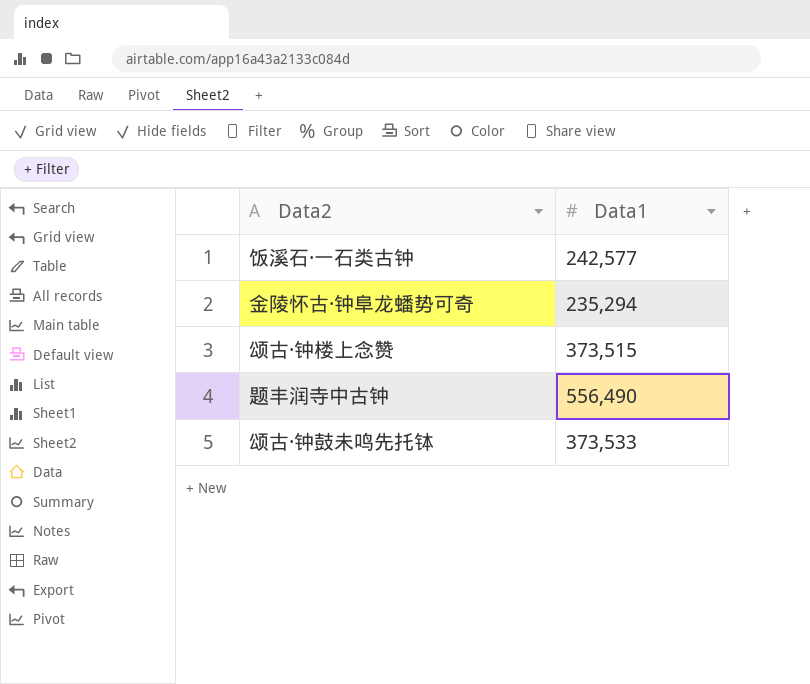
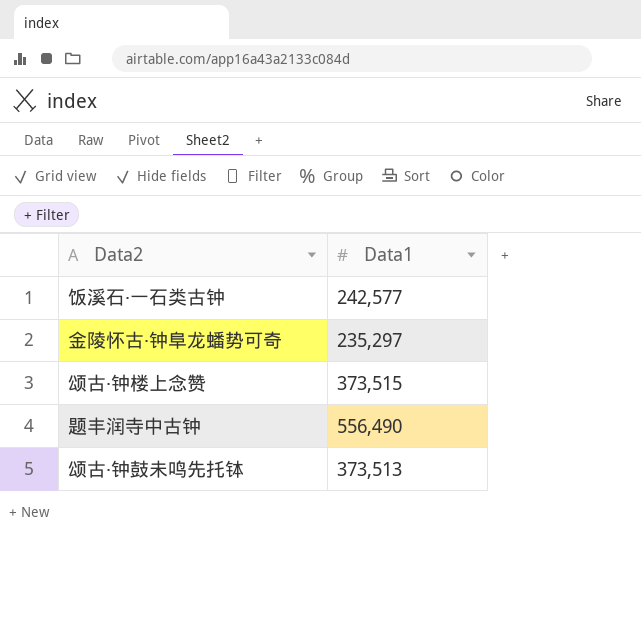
金陵怀古·钟阜龙蟠势可奇 | Data1: 235,294 -> 235,297
颂古·钟鼓未鸣先托钵 | Data1: 373,533 -> 373,513

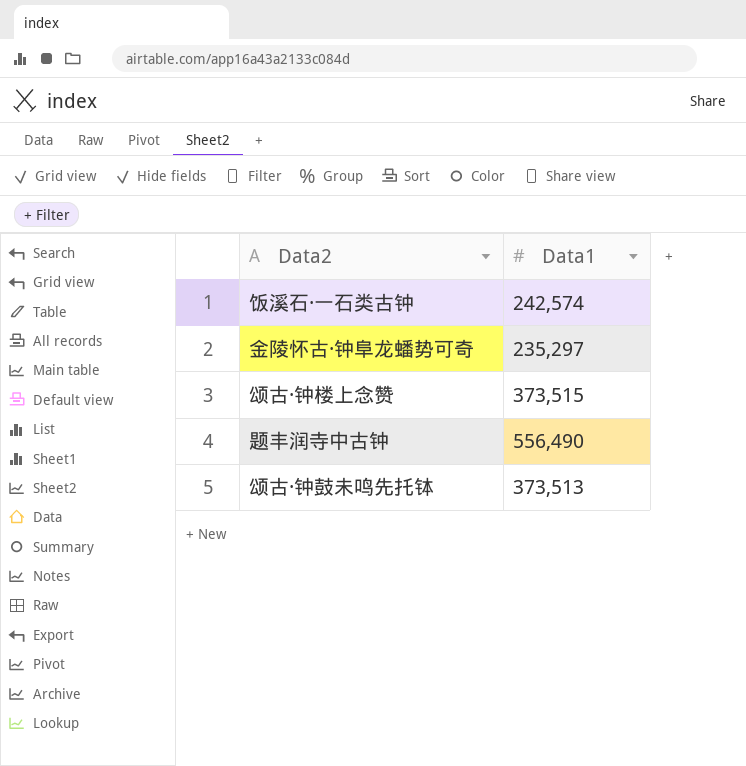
饭溪石·一石类古钟 | Data1: 242,577 -> 242,574

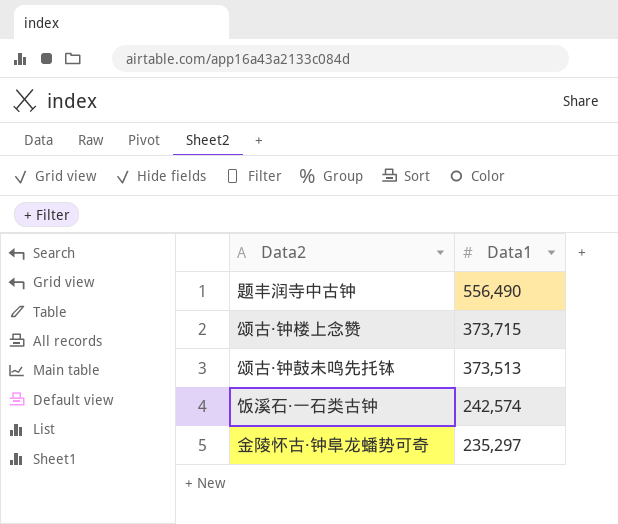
row order: none -> Data1 descending
颂古·钟楼上念赞 | Data1: 373,515 -> 373,715

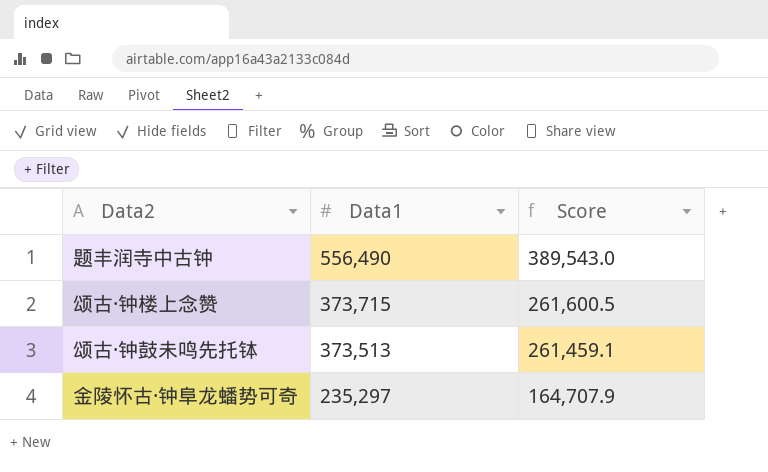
column Score | formula: none -> [Data1] * 0.7
row 饭溪石·一石类古钟: 242,574 -> none

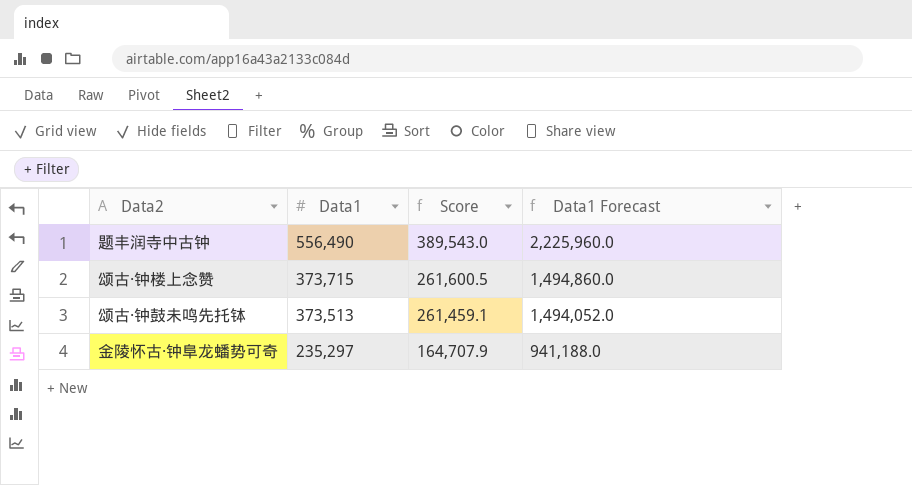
column Data1 Forecast | formula: none -> [Data1] * 4

